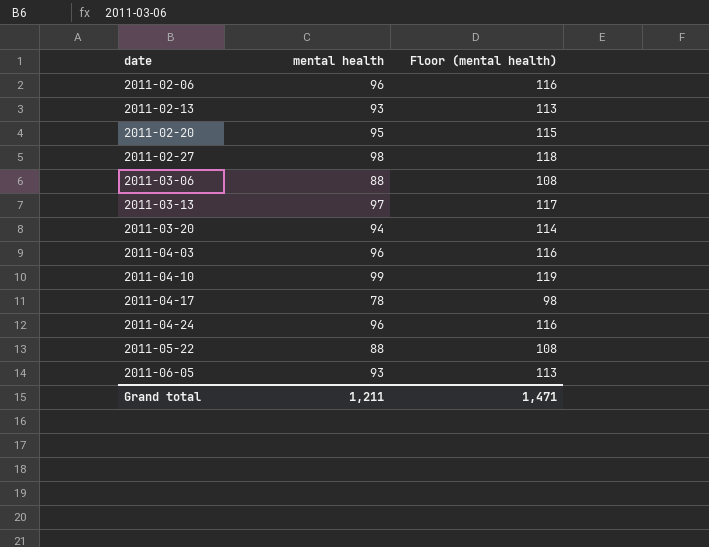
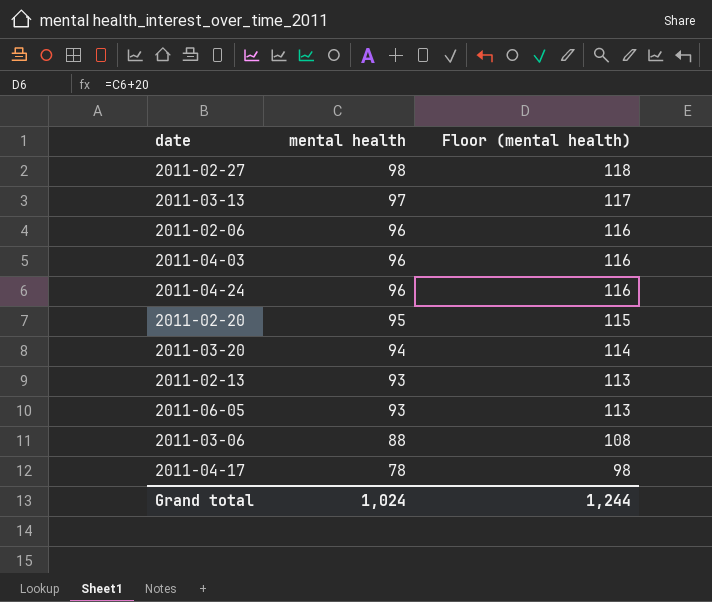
row order: date ascending -> mental health descending
row 2011-04-10: 99 | 119 -> none
row 2011-05-22: 88 | 108 -> none
Grand total | mental health: 1,211 -> 1,024
Grand total | Floor (mental health): 1,471 -> 1,244

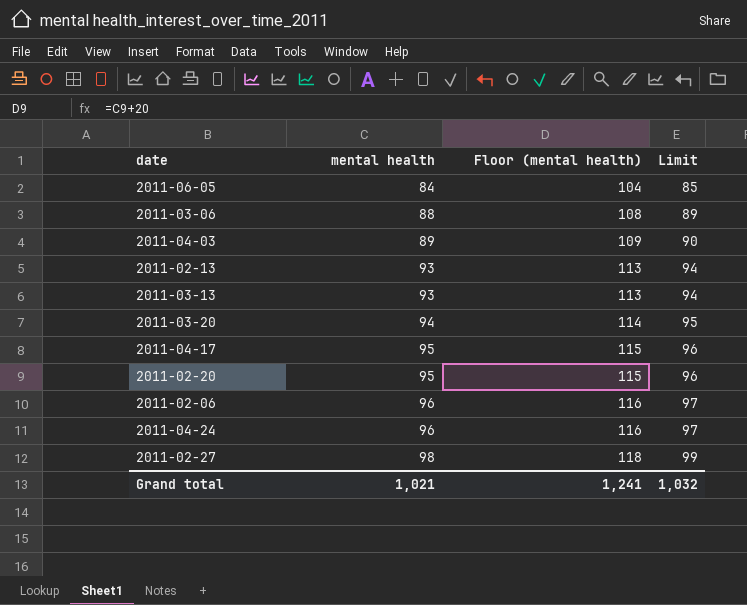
row order: mental health descending -> mental health ascending
column Limit | formula: none -> [mental health] + 1
2011-06-05 | mental health: 93 -> 84
2011-06-05 | Floor (mental health): 113 -> 104
2011-04-03 | mental health: 96 -> 89
2011-04-03 | Floor (mental health): 116 -> 109
2011-03-13 | mental health: 97 -> 93
2011-03-13 | Floor (mental health): 117 -> 113
2011-04-17 | mental health: 78 -> 95
2011-04-17 | Floor (mental health): 98 -> 115
Grand total | mental health: 1,024 -> 1,021
Grand total | Floor (mental health): 1,244 -> 1,241

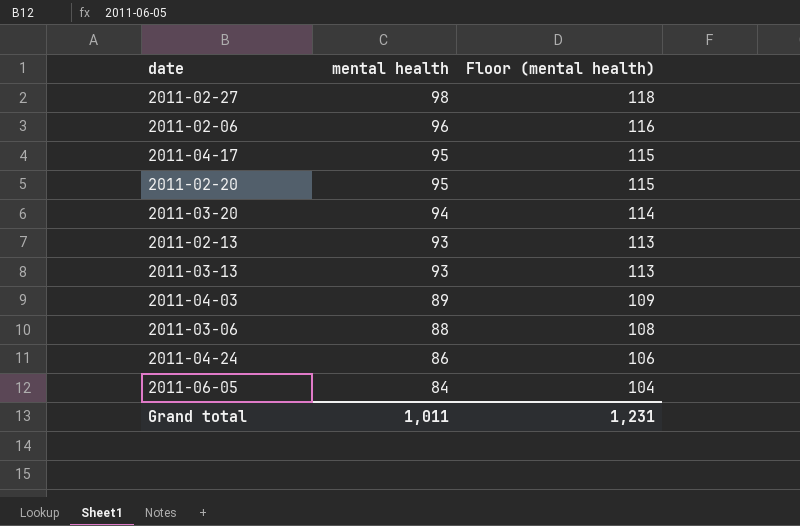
row order: mental health ascending -> mental health descending
column Limit | formula: [mental health] + 1 -> none
2011-04-24 | mental health: 96 -> 86
2011-04-24 | Floor (mental health): 116 -> 106
Grand total | mental health: 1,021 -> 1,011
Grand total | Floor (mental health): 1,241 -> 1,231

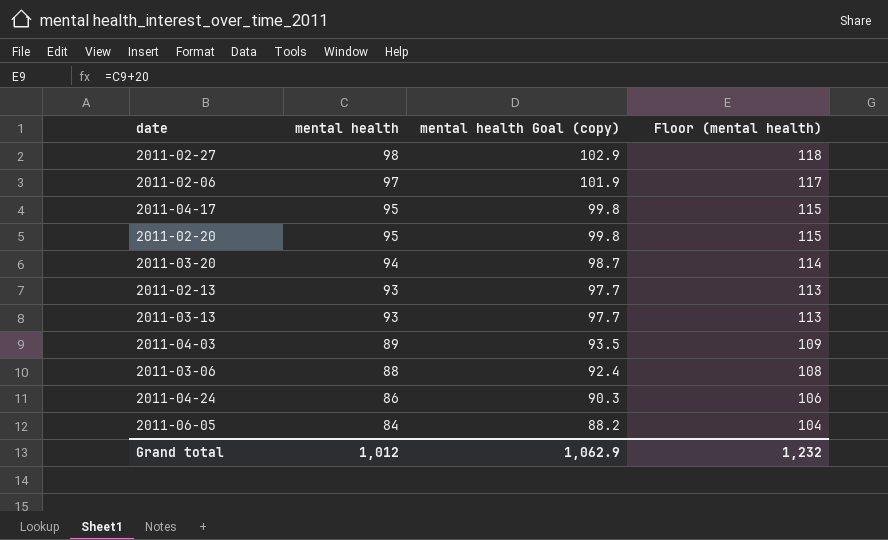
column mental health Goal (copy) | formula: none -> [mental health] * 1.05
2011-02-06 | mental health: 96 -> 97
2011-02-06 | Floor (mental health): 116 -> 117
Grand total | mental health: 1,011 -> 1,012
Grand total | Floor (mental health): 1,231 -> 1,232

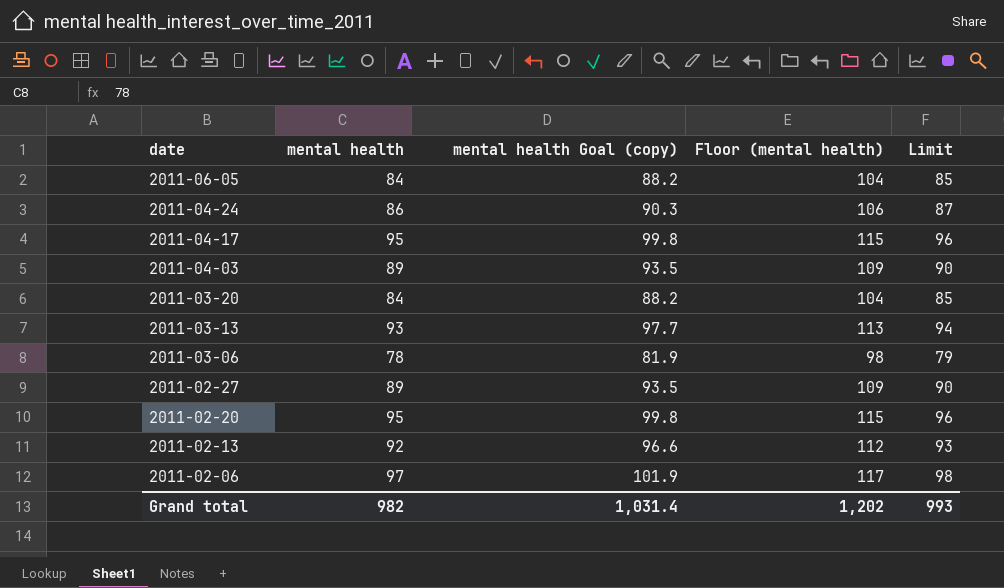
row order: mental health descending -> date descending
column Limit | formula: none -> [mental health] + 1
2011-03-20 | mental health: 94 -> 84
2011-03-20 | mental health Goal (copy): 98.7 -> 88.2
2011-03-20 | Floor (mental health): 114 -> 104
2011-03-06 | mental health: 88 -> 78
2011-03-06 | mental health Goal (copy): 92.4 -> 81.9
2011-03-06 | Floor (mental health): 108 -> 98
2011-02-27 | mental health: 98 -> 89
2011-02-27 | mental health Goal (copy): 102.9 -> 93.5
2011-02-27 | Floor (mental health): 118 -> 109
2011-02-13 | mental health: 93 -> 92
2011-02-13 | mental health Goal (copy): 97.7 -> 96.6
2011-02-13 | Floor (mental health): 113 -> 112
Grand total | mental health: 1,012 -> 982
Grand total | mental health Goal (copy): 1,062.9 -> 1,031.4
Grand total | Floor (mental health): 1,232 -> 1,202

